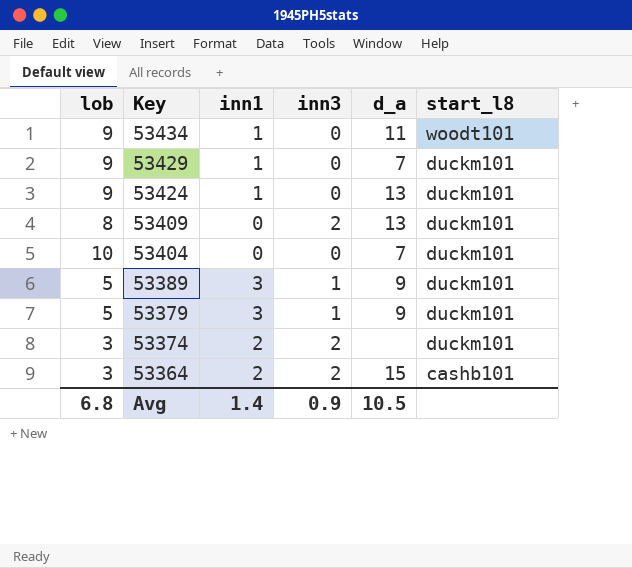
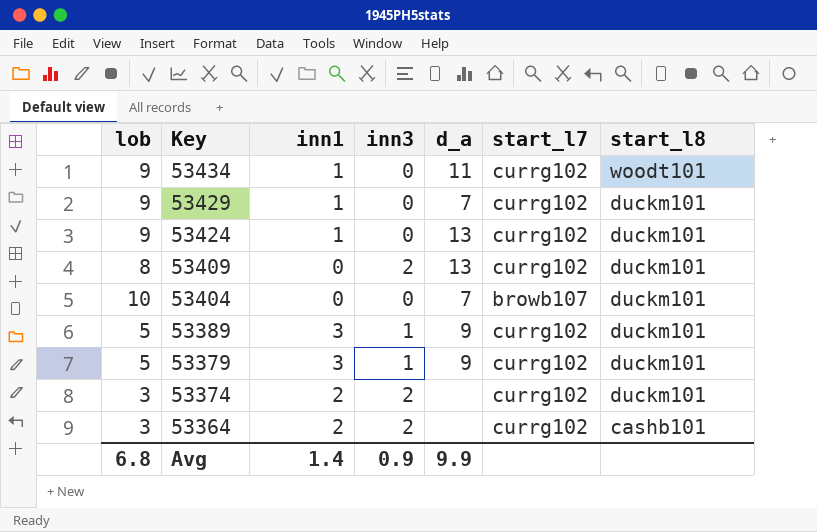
column start_l7 | position: none -> 6
53364 | d_a: 15 -> none
Avg | d_a: 10.5 -> 9.9

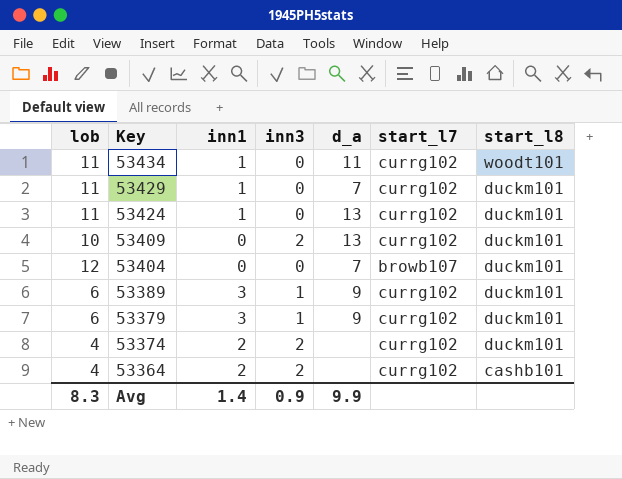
53434 | lob: 9 -> 11
53429 | lob: 9 -> 11
53424 | lob: 9 -> 11
53409 | lob: 8 -> 10
53404 | lob: 10 -> 12
53389 | lob: 5 -> 6
53379 | lob: 5 -> 6
53374 | lob: 3 -> 4
53364 | lob: 3 -> 4
Avg | lob: 6.8 -> 8.3

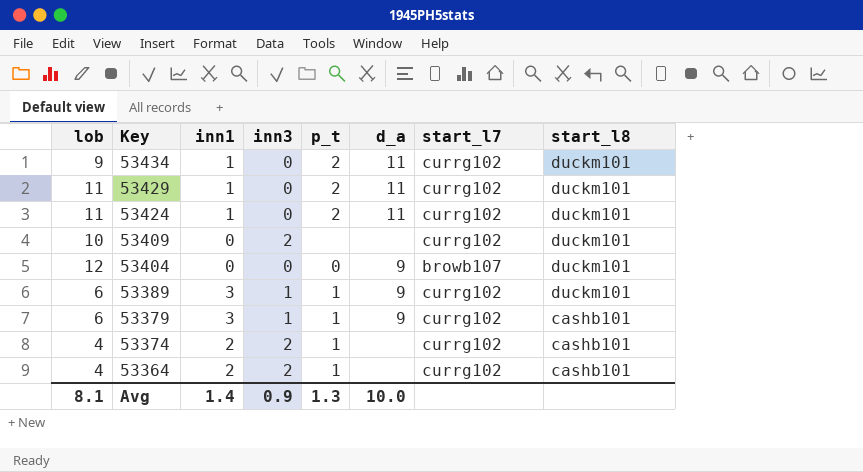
column p_t | position: none -> 5
53434 | lob: 11 -> 9
53434 | start_l8: woodt101 -> duckm101
53429 | d_a: 7 -> 11
53424 | d_a: 13 -> 11
53409 | d_a: 13 -> none
53404 | d_a: 7 -> 9
53379 | start_l8: duckm101 -> cashb101
53374 | start_l8: duckm101 -> cashb101
Avg | lob: 8.3 -> 8.1
Avg | d_a: 9.9 -> 10.0

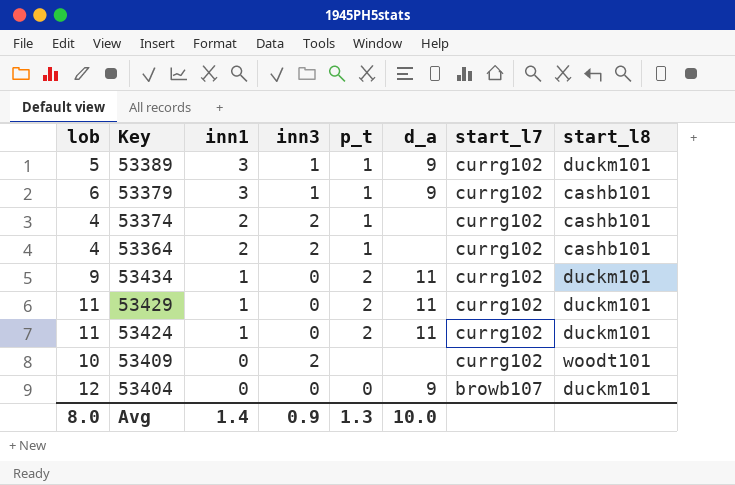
row order: Key descending -> inn1 descending
53389 | lob: 6 -> 5
53409 | start_l8: duckm101 -> woodt101
Avg | lob: 8.1 -> 8.0

